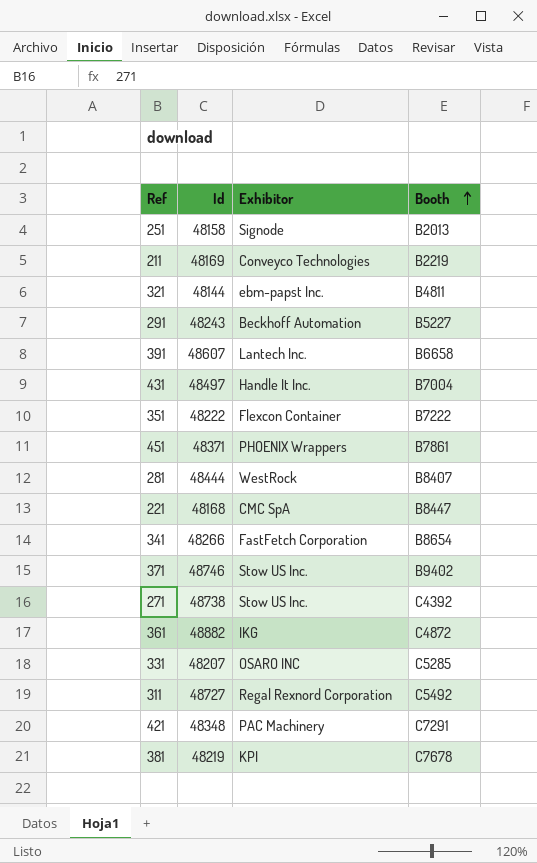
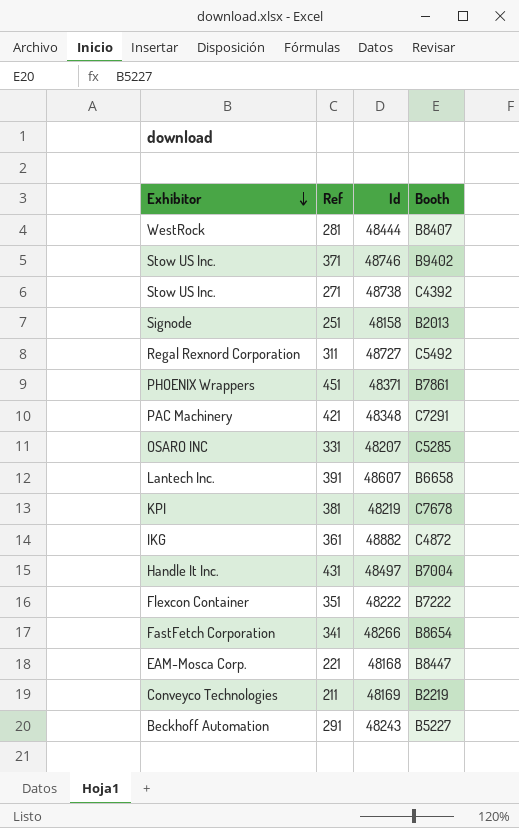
row order: Booth ascending -> Exhibitor descending
column Exhibitor | position: 3 -> 1
row 321: 48144 | ebm-papst Inc. | B4811 -> none
221 | Exhibitor: CMC SpA -> EAM-Mosca Corp.

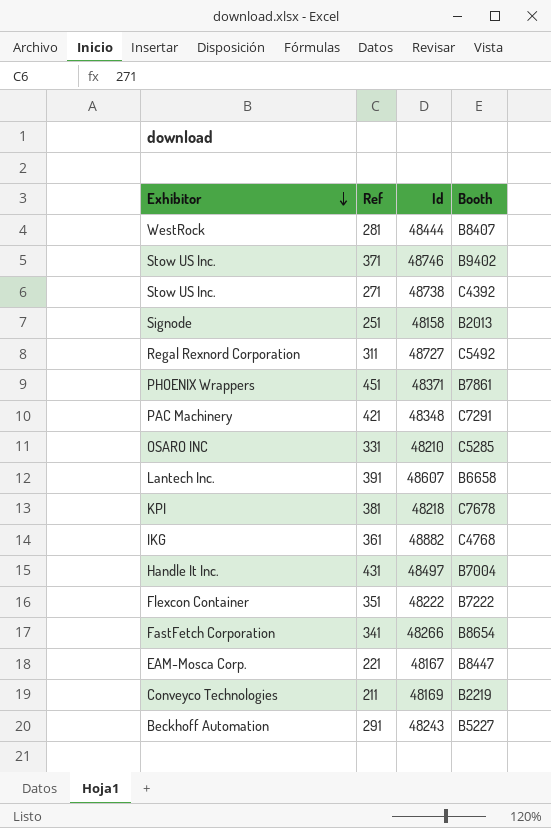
331 | Id: 48207 -> 48210
381 | Id: 48219 -> 48218
361 | Booth: C4872 -> C4768
221 | Id: 48168 -> 48167

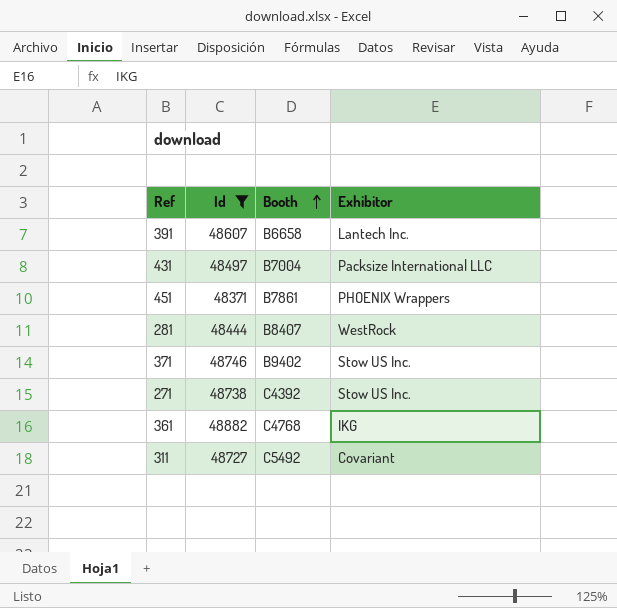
filter: none -> Id >= 48371
row order: Exhibitor descending -> Booth ascending
column Exhibitor | position: 1 -> 4
431 | Exhibitor: Handle It Inc. -> Packsize International LLC
311 | Exhibitor: Regal Rexnord Corporation -> Covariant

